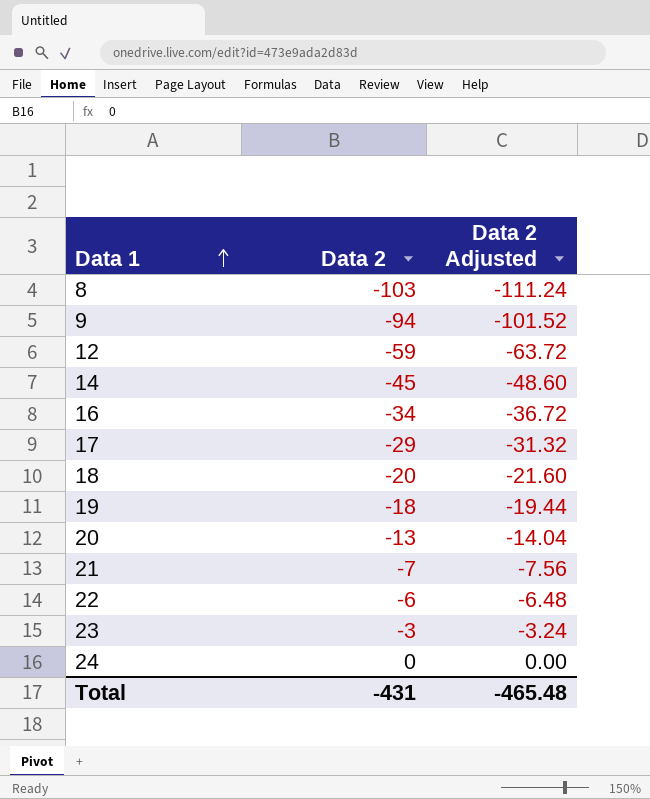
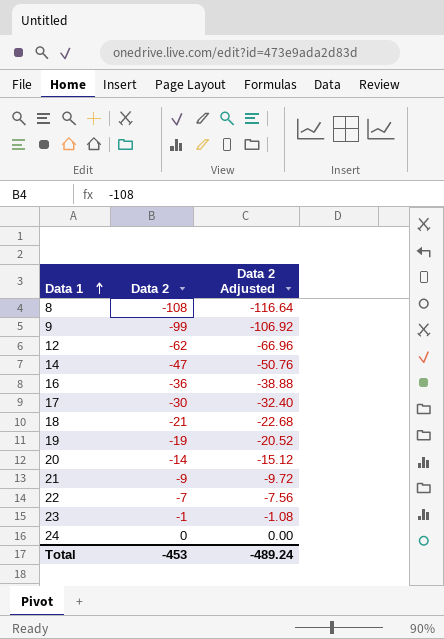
8 | Data 2: -103 -> -108
8 | Data 2 Adjusted: -111.24 -> -116.64
9 | Data 2: -94 -> -99
9 | Data 2 Adjusted: -101.52 -> -106.92
12 | Data 2: -59 -> -62
12 | Data 2 Adjusted: -63.72 -> -66.96
14 | Data 2: -45 -> -47
14 | Data 2 Adjusted: -48.60 -> -50.76
16 | Data 2: -34 -> -36
16 | Data 2 Adjusted: -36.72 -> -38.88
17 | Data 2: -29 -> -30
17 | Data 2 Adjusted: -31.32 -> -32.40
18 | Data 2: -20 -> -21
18 | Data 2 Adjusted: -21.60 -> -22.68
19 | Data 2: -18 -> -19
19 | Data 2 Adjusted: -19.44 -> -20.52
20 | Data 2: -13 -> -14
20 | Data 2 Adjusted: -14.04 -> -15.12
21 | Data 2: -7 -> -9
21 | Data 2 Adjusted: -7.56 -> -9.72
22 | Data 2: -6 -> -7
22 | Data 2 Adjusted: -6.48 -> -7.56
23 | Data 2: -3 -> -1
23 | Data 2 Adjusted: -3.24 -> -1.08
Total | Data 2: -431 -> -453
Total | Data 2 Adjusted: -465.48 -> -489.24

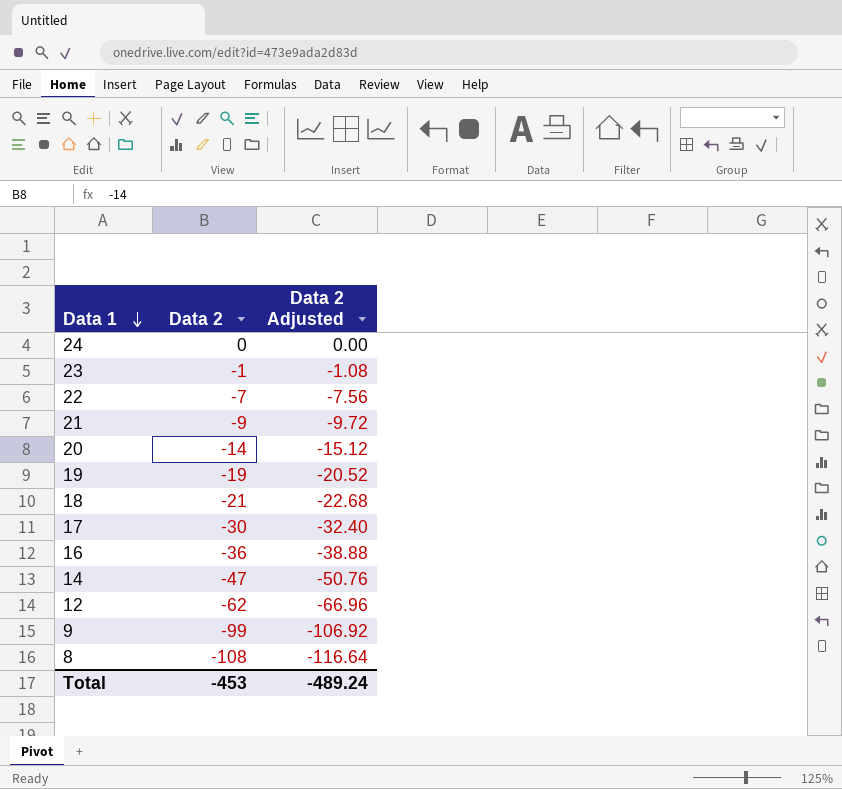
row order: Data 1 ascending -> Data 1 descending

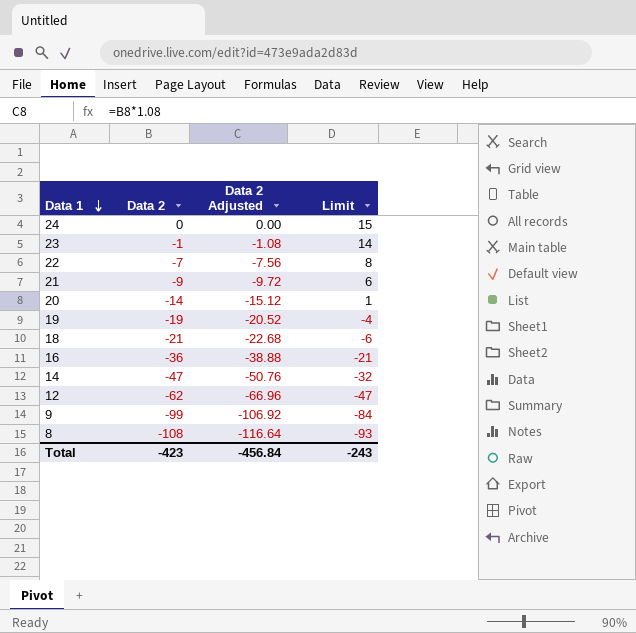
column Limit | formula: none -> [Data 2] + 15
row 17: -30 | -32.40 -> none
Total | Data 2: -453 -> -423
Total | Data 2 Adjusted: -489.24 -> -456.84

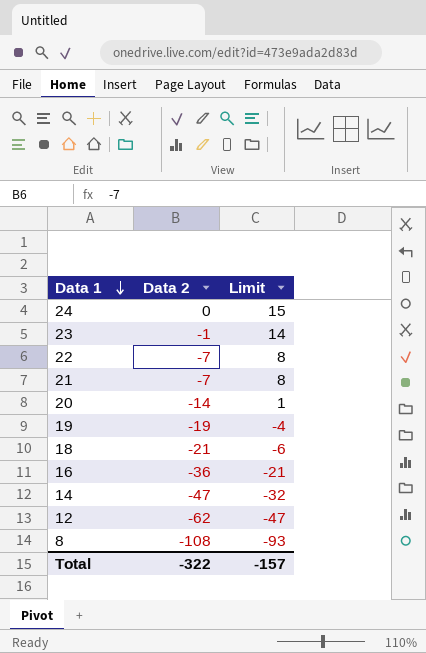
column Data 2 Adjusted | formula: [Data 2] * 1.08 -> none
row 9: -99 | -106.92 | -84 -> none
21 | Data 2: -9 -> -7
21 | Limit: 6 -> 8
Total | Data 2: -423 -> -322
Total | Limit: -243 -> -157

